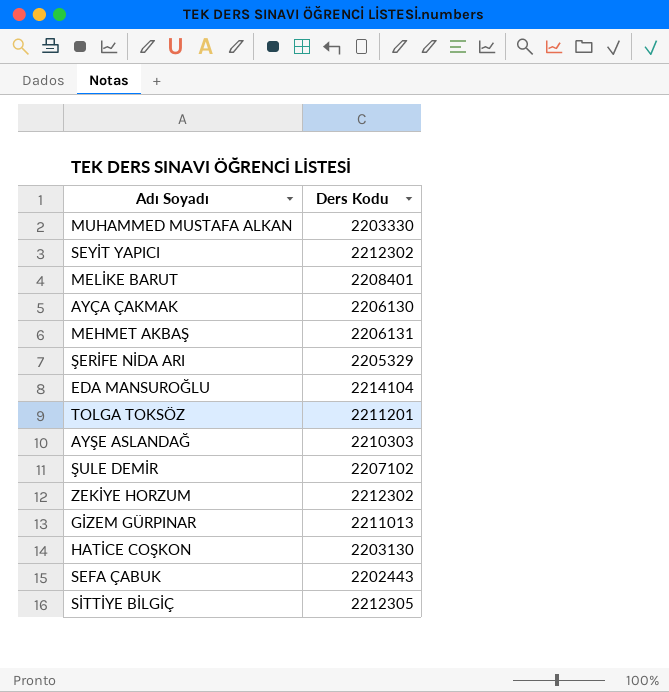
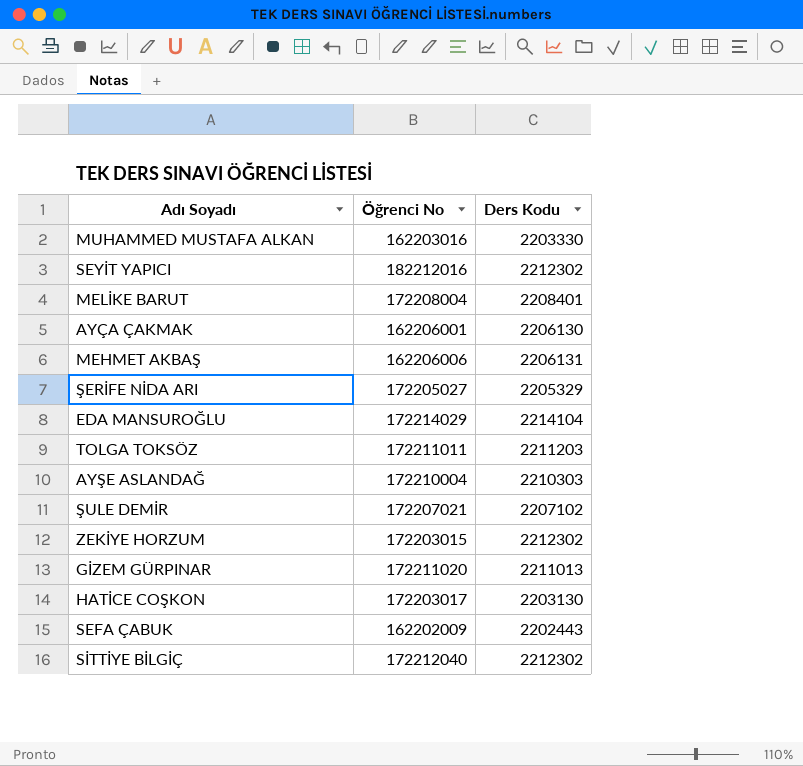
column Öğrenci No | position: none -> 2
TOLGA TOKSÖZ | Ders Kodu: 2211201 -> 2211203
SİTTİYE BİLGİÇ | Ders Kodu: 2212305 -> 2212302

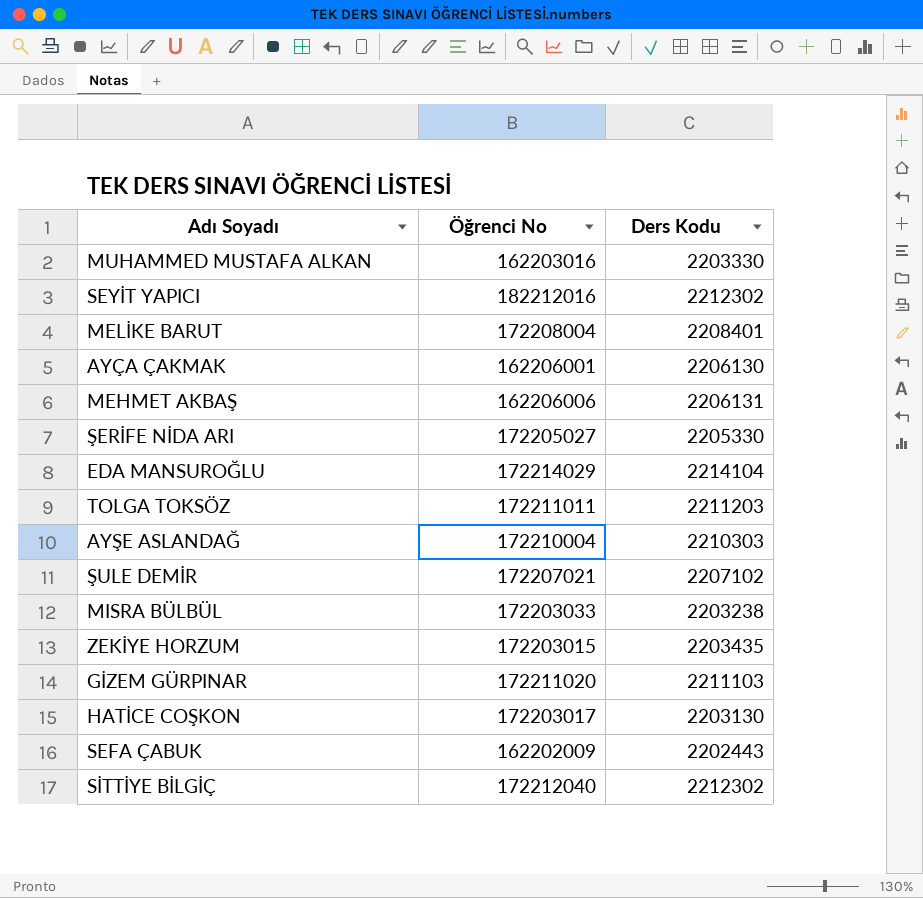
ŞERİFE NİDA ARI | Ders Kodu: 2205329 -> 2205330
row MISRA BÜLBÜL: none -> 172203033 | 2203238
ZEKİYE HORZUM | Ders Kodu: 2212302 -> 2203435
GİZEM GÜRPINAR | Ders Kodu: 2211013 -> 2211103

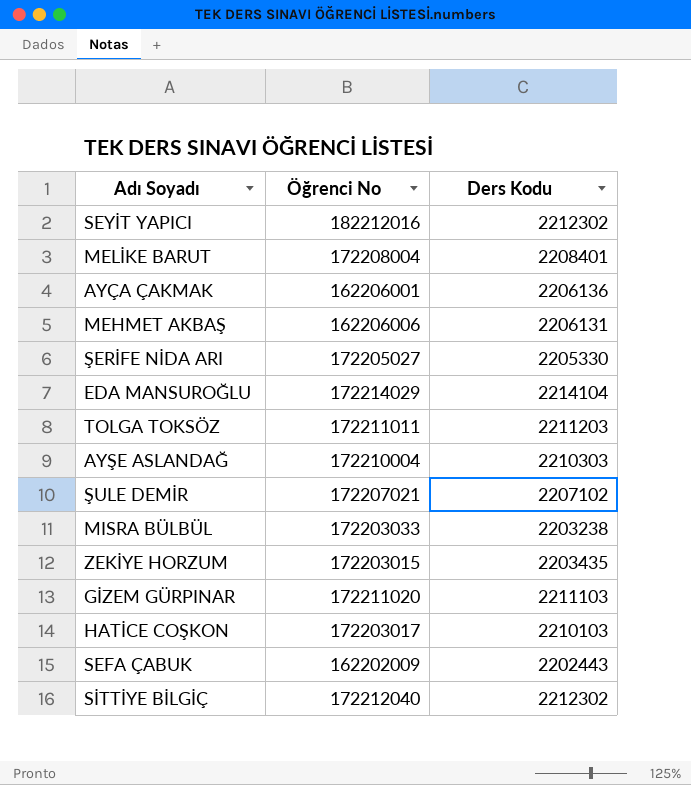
row MUHAMMED MUSTAFA ALKAN: 162203016 | 2203330 -> none
AYÇA ÇAKMAK | Ders Kodu: 2206130 -> 2206136
HATİCE COŞKON | Ders Kodu: 2203130 -> 2210103

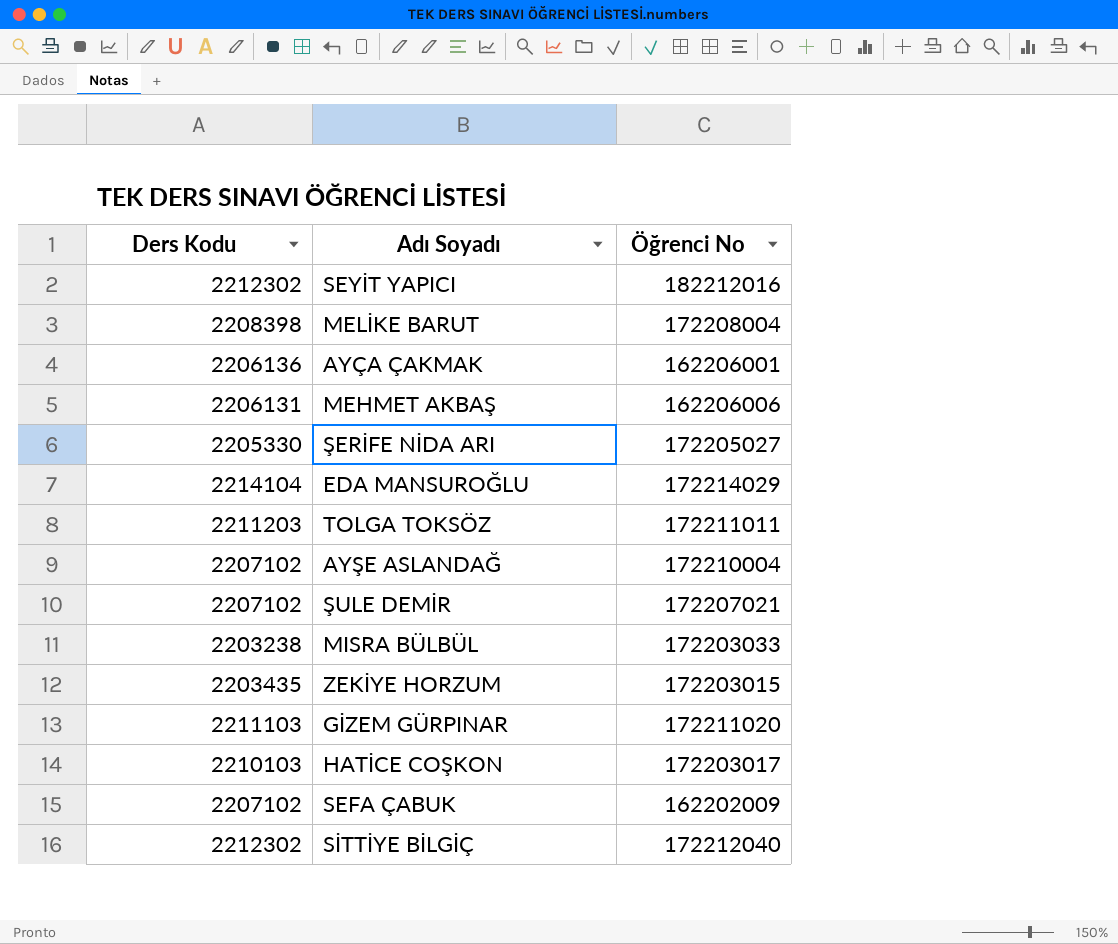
column Ders Kodu | position: 3 -> 1
MELİKE BARUT | Ders Kodu: 2208401 -> 2208398
AYŞE ASLANDAĞ | Ders Kodu: 2210303 -> 2207102
SEFA ÇABUK | Ders Kodu: 2202443 -> 2207102

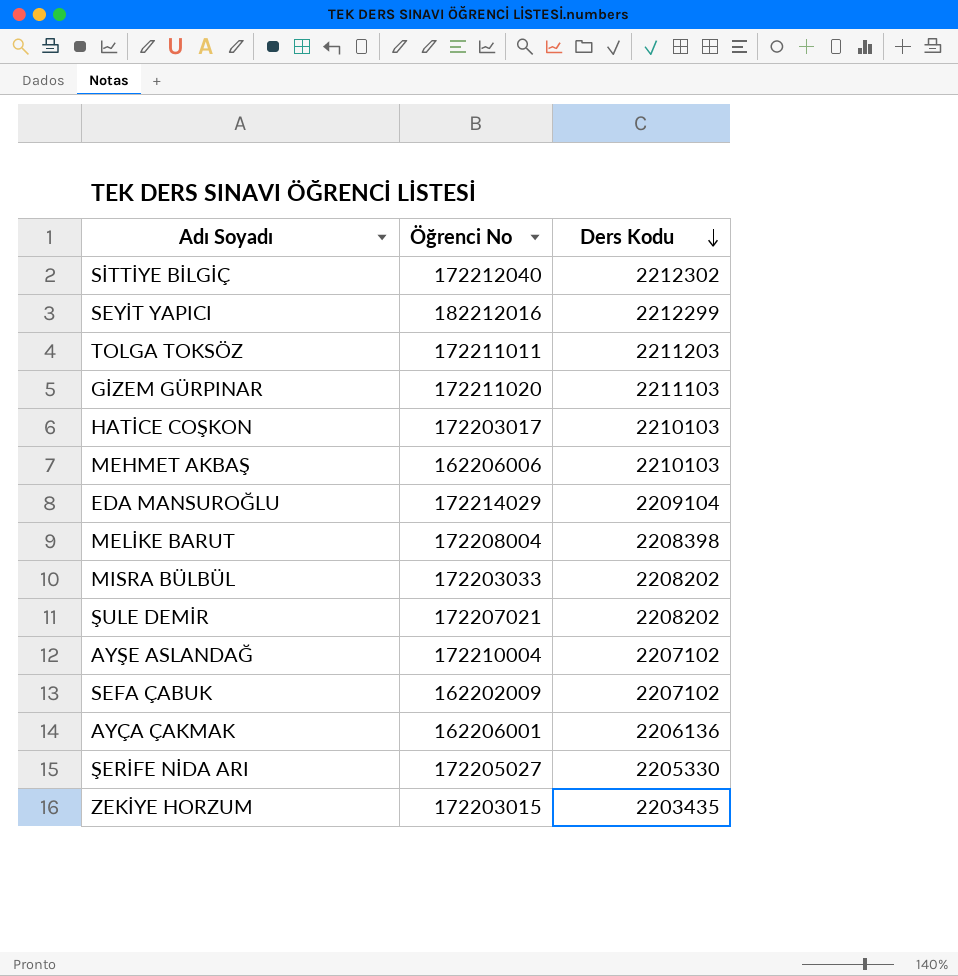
row order: none -> Ders Kodu descending
column Ders Kodu | position: 1 -> 3
SEYİT YAPICI | Ders Kodu: 2212302 -> 2212299
MEHMET AKBAŞ | Ders Kodu: 2206131 -> 2210103
EDA MANSUROĞLU | Ders Kodu: 2214104 -> 2209104
MISRA BÜLBÜL | Ders Kodu: 2203238 -> 2208202
ŞULE DEMİR | Ders Kodu: 2207102 -> 2208202

